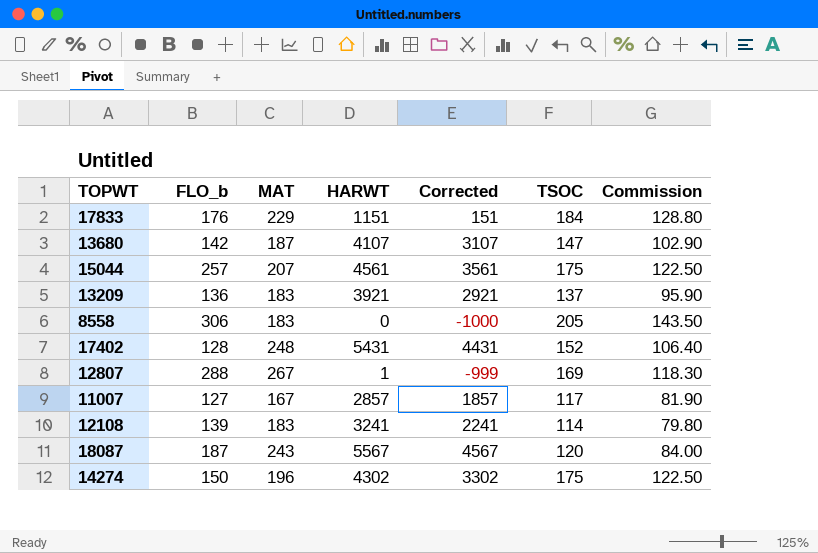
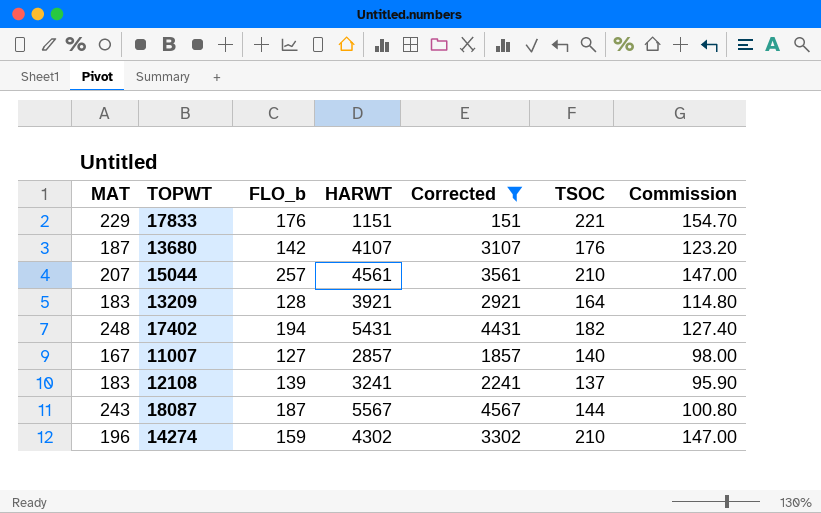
filter: none -> Corrected >= 151
column MAT | position: 3 -> 1
17833 | TSOC: 184 -> 221
17833 | Commission: 128.80 -> 154.70
13680 | TSOC: 147 -> 176
13680 | Commission: 102.90 -> 123.20
15044 | TSOC: 175 -> 210
15044 | Commission: 122.50 -> 147.00
13209 | FLO_b: 136 -> 128
13209 | TSOC: 137 -> 164
13209 | Commission: 95.90 -> 114.80
17402 | FLO_b: 128 -> 194
17402 | TSOC: 152 -> 182
17402 | Commission: 106.40 -> 127.40
11007 | TSOC: 117 -> 140
11007 | Commission: 81.90 -> 98.00
12108 | TSOC: 114 -> 137
12108 | Commission: 79.80 -> 95.90
18087 | TSOC: 120 -> 144
18087 | Commission: 84.00 -> 100.80
14274 | FLO_b: 150 -> 159
14274 | TSOC: 175 -> 210
14274 | Commission: 122.50 -> 147.00

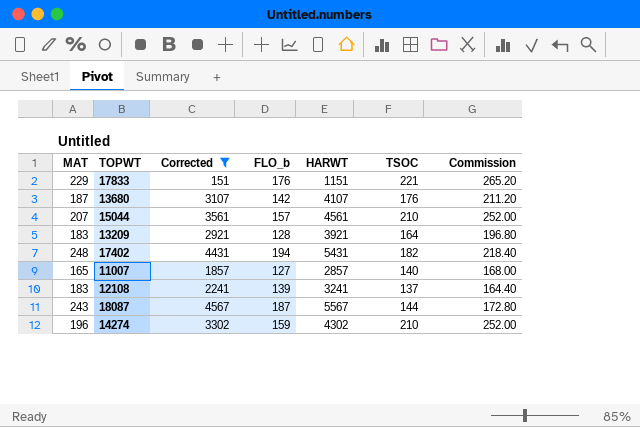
column Corrected | position: 5 -> 3
column Commission | formula: [TSOC] * 0.7 -> [TSOC] * 1.2
15044 | FLO_b: 257 -> 157
11007 | MAT: 167 -> 165

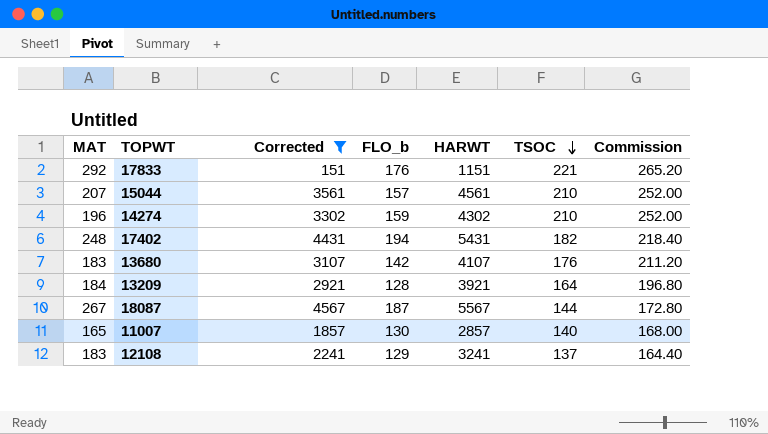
row order: none -> TSOC descending
17833 | MAT: 229 -> 292
13680 | MAT: 187 -> 183
13209 | MAT: 183 -> 184
18087 | MAT: 243 -> 267
11007 | FLO_b: 127 -> 130
12108 | FLO_b: 139 -> 129

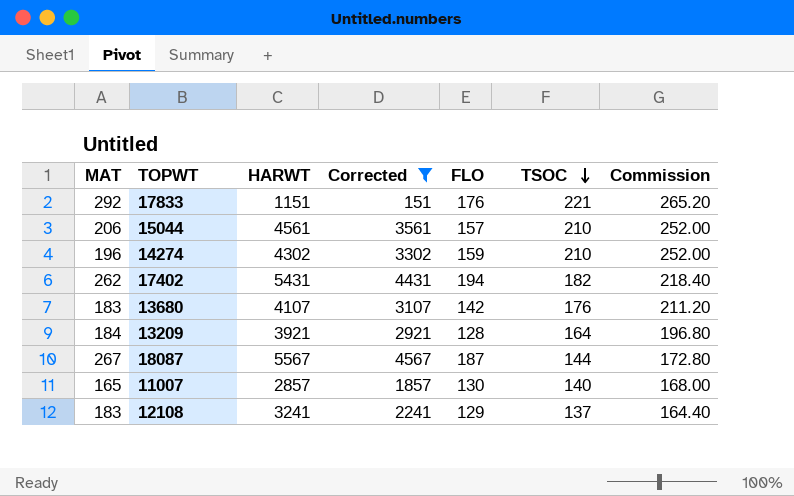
column HARWT | position: 5 -> 3
column name: FLO_b -> FLO
15044 | MAT: 207 -> 206
17402 | MAT: 248 -> 262

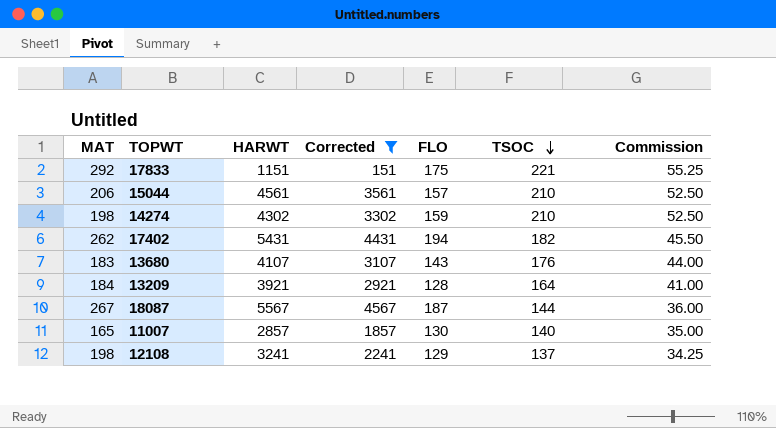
column Commission | formula: [TSOC] * 1.2 -> [TSOC] * 0.25
17833 | FLO: 176 -> 175
14274 | MAT: 196 -> 198
13680 | FLO: 142 -> 143
12108 | MAT: 183 -> 198

